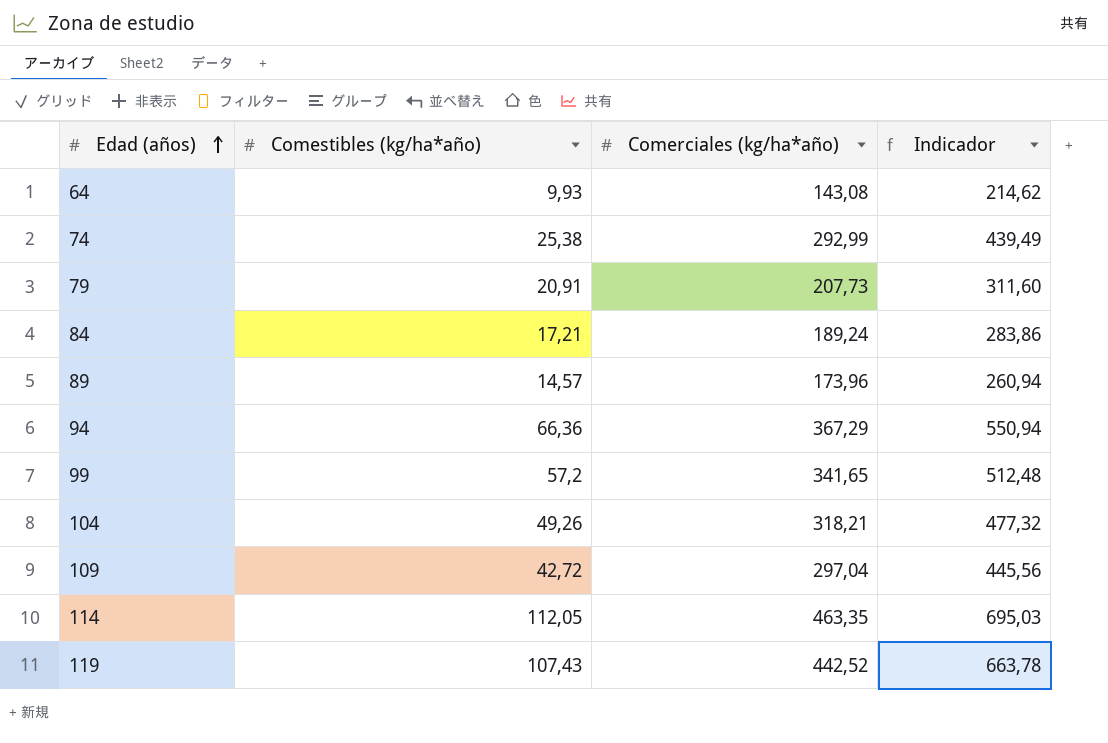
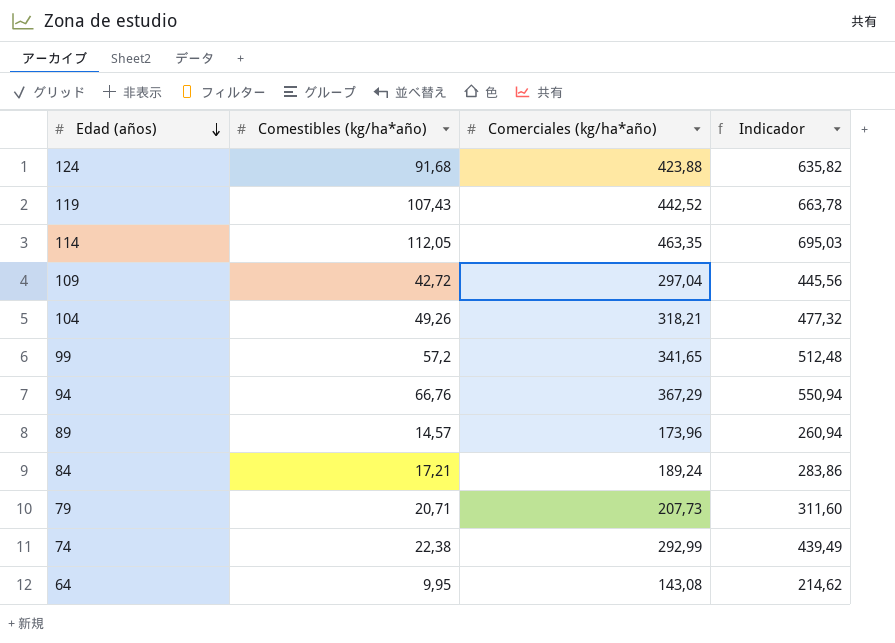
row order: Edad (años) ascending -> Edad (años) descending
row 124: none -> 91,68 | 423,88 | 635,82
94 | Comestibles (kg/ha*año): 66,36 -> 66,76
79 | Comestibles (kg/ha*año): 20,91 -> 20,71
74 | Comestibles (kg/ha*año): 25,38 -> 22,38
64 | Comestibles (kg/ha*año): 9,93 -> 9,95

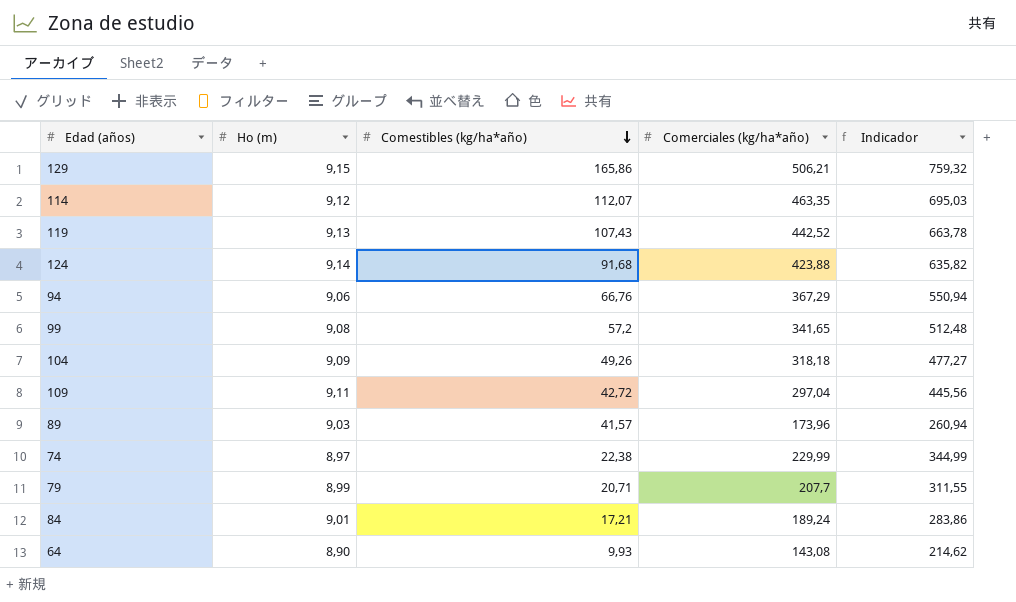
row order: Edad (años) descending -> Comestibles (kg/ha*año) descending
column Ho (m) | position: none -> 2
row 129: none -> 9,15 | 165,86 | 506,21 | 759,32
114 | Comestibles (kg/ha*año): 112,05 -> 112,07
104 | Comerciales (kg/ha*año): 318,21 -> 318,18
104 | Indicador: 477,32 -> 477,27
89 | Comestibles (kg/ha*año): 14,57 -> 41,57
74 | Comerciales (kg/ha*año): 292,99 -> 229,99
74 | Indicador: 439,49 -> 344,99
79 | Comerciales (kg/ha*año): 207,73 -> 207,7
79 | Indicador: 311,60 -> 311,55
64 | Comestibles (kg/ha*año): 9,95 -> 9,93

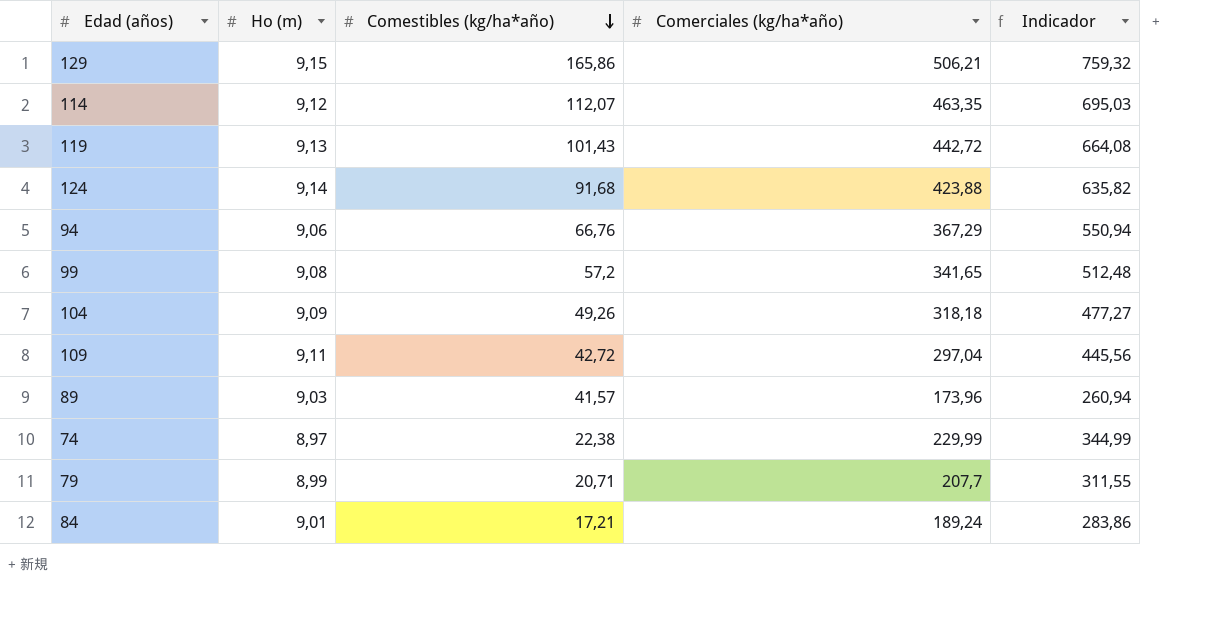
row 64: 8,90 | 9,93 | 143,08 | 214,62 -> none
119 | Comestibles (kg/ha*año): 107,43 -> 101,43
119 | Comerciales (kg/ha*año): 442,52 -> 442,72
119 | Indicador: 663,78 -> 664,08

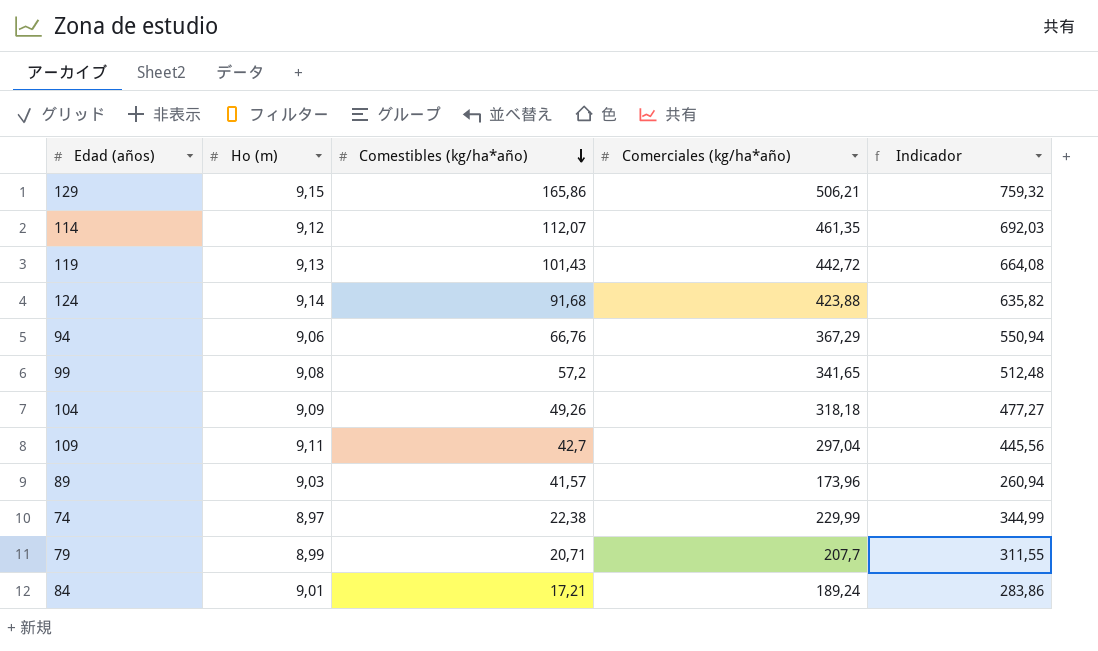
114 | Comerciales (kg/ha*año): 463,35 -> 461,35
114 | Indicador: 695,03 -> 692,03
109 | Comestibles (kg/ha*año): 42,72 -> 42,7

